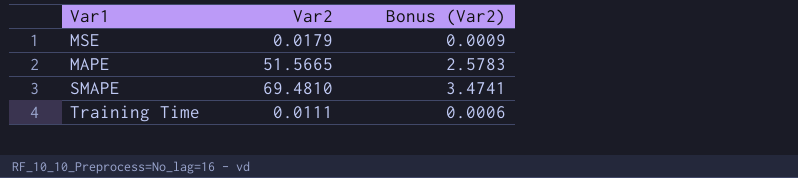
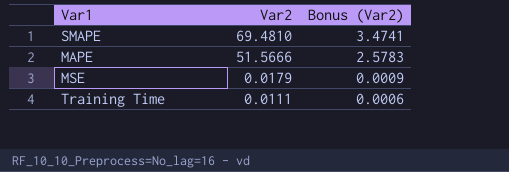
row order: none -> Var2 descending
MAPE | Var2: 51.5665 -> 51.5666

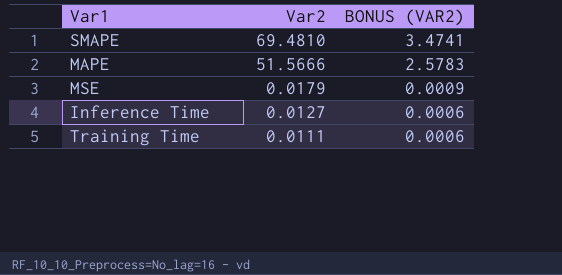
column name: Bonus (Var2) -> BONUS (VAR2)
row Inference Time: none -> 0.0127 | 0.0006

